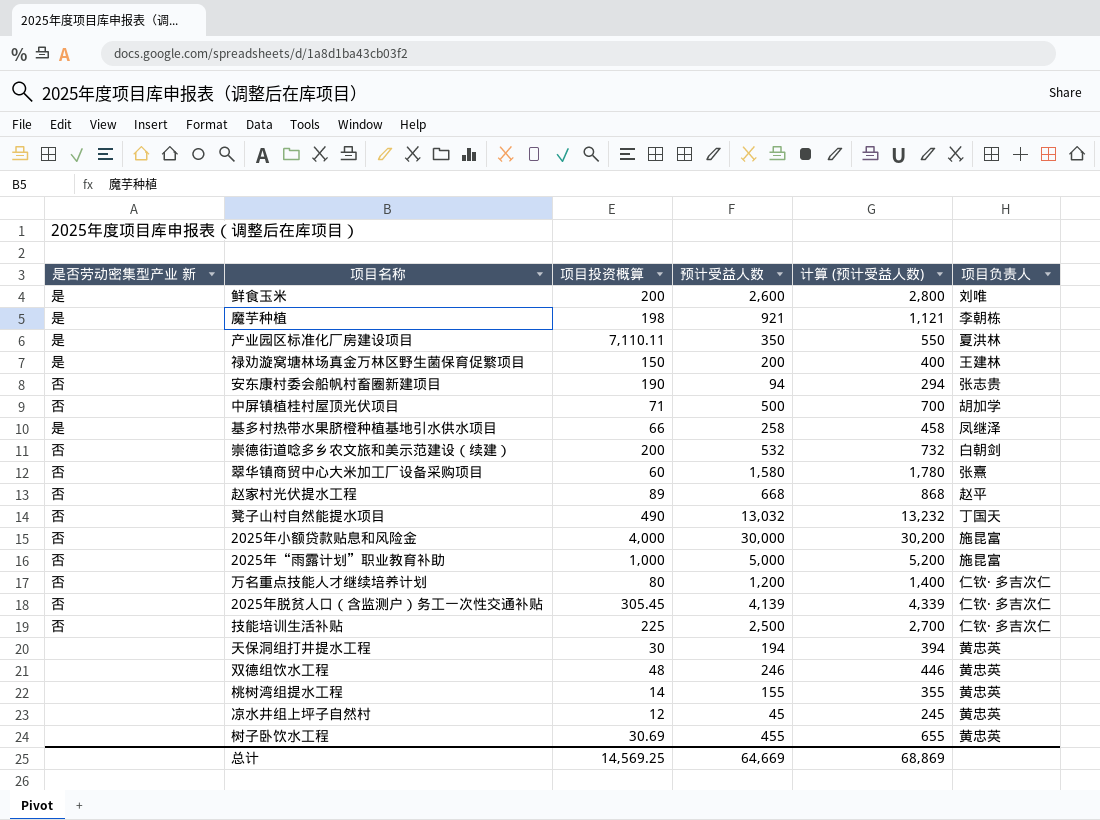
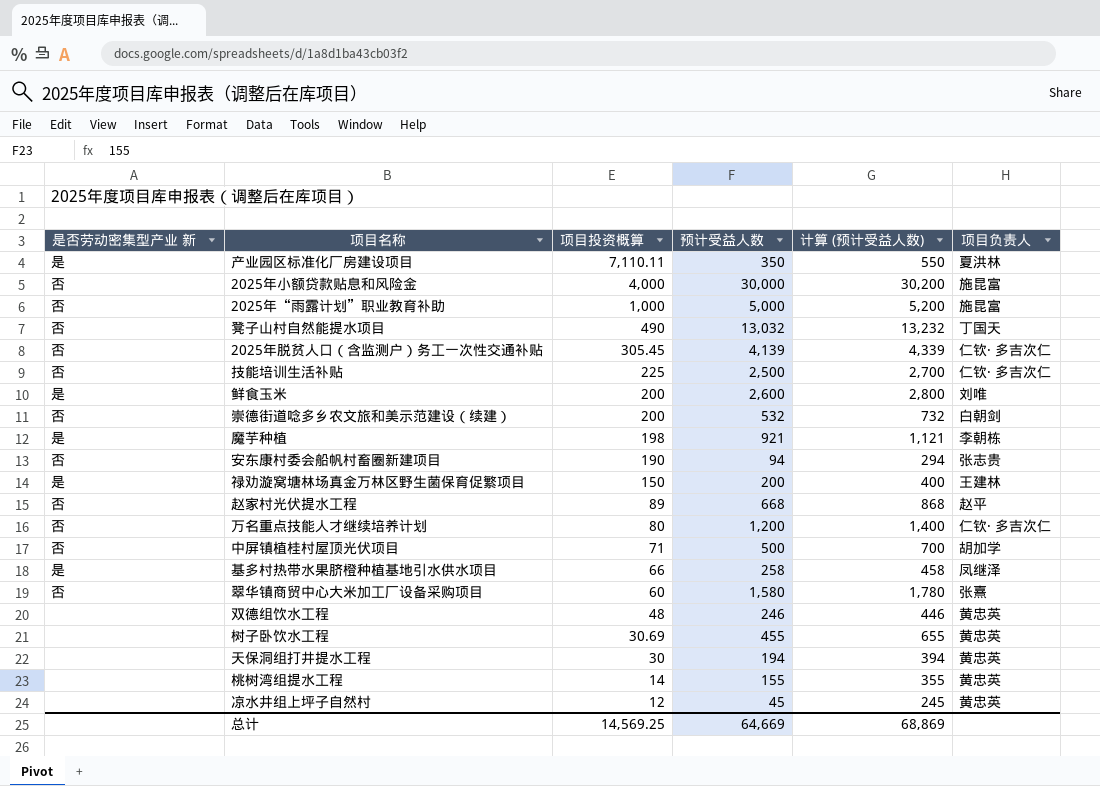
row order: none -> 项目投资概算 descending

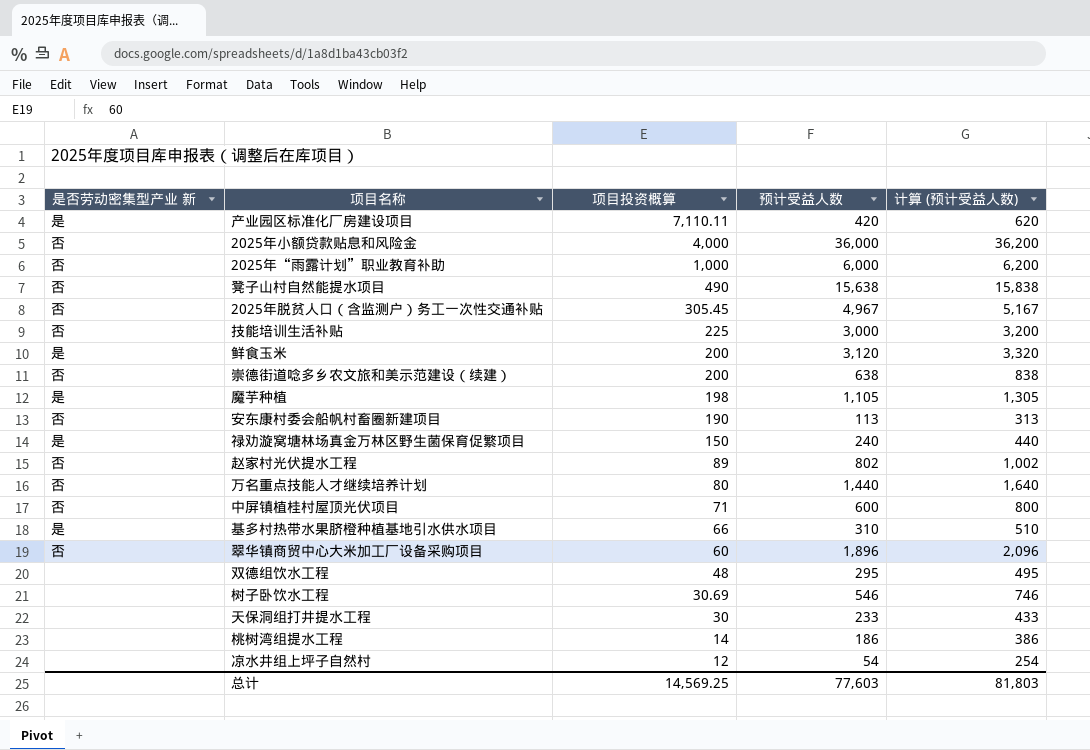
column 项目负责人 | position: 6 -> none
产业园区标准化厂房建设项目 | 预计受益人数: 350 -> 420
产业园区标准化厂房建设项目 | 计算 (预计受益人数): 550 -> 620
2025年小额贷款贴息和风险金 | 预计受益人数: 30,000 -> 36,000
2025年小额贷款贴息和风险金 | 计算 (预计受益人数): 30,200 -> 36,200
2025年“雨露计划”职业教育补助 | 预计受益人数: 5,000 -> 6,000
2025年“雨露计划”职业教育补助 | 计算 (预计受益人数): 5,200 -> 6,200
凳子山村自然能提水项目 | 预计受益人数: 13,032 -> 15,638
凳子山村自然能提水项目 | 计算 (预计受益人数): 13,232 -> 15,838
2025年脱贫人口（含监测户）务工一次性交通补贴 | 预计受益人数: 4,139 -> 4,967
2025年脱贫人口（含监测户）务工一次性交通补贴 | 计算 (预计受益人数): 4,339 -> 5,167
技能培训生活补贴 | 预计受益人数: 2,500 -> 3,000
技能培训生活补贴 | 计算 (预计受益人数): 2,700 -> 3,200
鲜食玉米 | 预计受益人数: 2,600 -> 3,120
鲜食玉米 | 计算 (预计受益人数): 2,800 -> 3,320
崇德街道唸多乡农文旅和美示范建设（续建） | 预计受益人数: 532 -> 638
崇德街道唸多乡农文旅和美示范建设（续建） | 计算 (预计受益人数): 732 -> 838
魔芋种植 | 预计受益人数: 921 -> 1,105
魔芋种植 | 计算 (预计受益人数): 1,121 -> 1,305
安东康村委会船帆村畜圈新建项目 | 预计受益人数: 94 -> 113
安东康村委会船帆村畜圈新建项目 | 计算 (预计受益人数): 294 -> 313
禄劝漩窝塘林场真金万林区野生菌保育促繁项目 | 预计受益人数: 200 -> 240
禄劝漩窝塘林场真金万林区野生菌保育促繁项目 | 计算 (预计受益人数): 400 -> 440
赵家村光伏提水工程 | 预计受益人数: 668 -> 802
赵家村光伏提水工程 | 计算 (预计受益人数): 868 -> 1,002
万名重点技能人才继续培养计划 | 预计受益人数: 1,200 -> 1,440
万名重点技能人才继续培养计划 | 计算 (预计受益人数): 1,400 -> 1,640
中屏镇植桂村屋顶光伏项目 | 预计受益人数: 500 -> 600
中屏镇植桂村屋顶光伏项目 | 计算 (预计受益人数): 700 -> 800
基多村热带水果脐橙种植基地引水供水项目 | 预计受益人数: 258 -> 310
基多村热带水果脐橙种植基地引水供水项目 | 计算 (预计受益人数): 458 -> 510
翠华镇商贸中心大米加工厂设备采购项目 | 预计受益人数: 1,580 -> 1,896
翠华镇商贸中心大米加工厂设备采购项目 | 计算 (预计受益人数): 1,780 -> 2,096
双德组饮水工程 | 预计受益人数: 246 -> 295
双德组饮水工程 | 计算 (预计受益人数): 446 -> 495
树子卧饮水工程 | 预计受益人数: 455 -> 546
树子卧饮水工程 | 计算 (预计受益人数): 655 -> 746
天保洞组打井提水工程 | 预计受益人数: 194 -> 233
天保洞组打井提水工程 | 计算 (预计受益人数): 394 -> 433
桃树湾组提水工程 | 预计受益人数: 155 -> 186
桃树湾组提水工程 | 计算 (预计受益人数): 355 -> 386
凉水井组上坪子自然村 | 预计受益人数: 45 -> 54
凉水井组上坪子自然村 | 计算 (预计受益人数): 245 -> 254
总计 | 预计受益人数: 64,669 -> 77,603
总计 | 计算 (预计受益人数): 68,869 -> 81,803

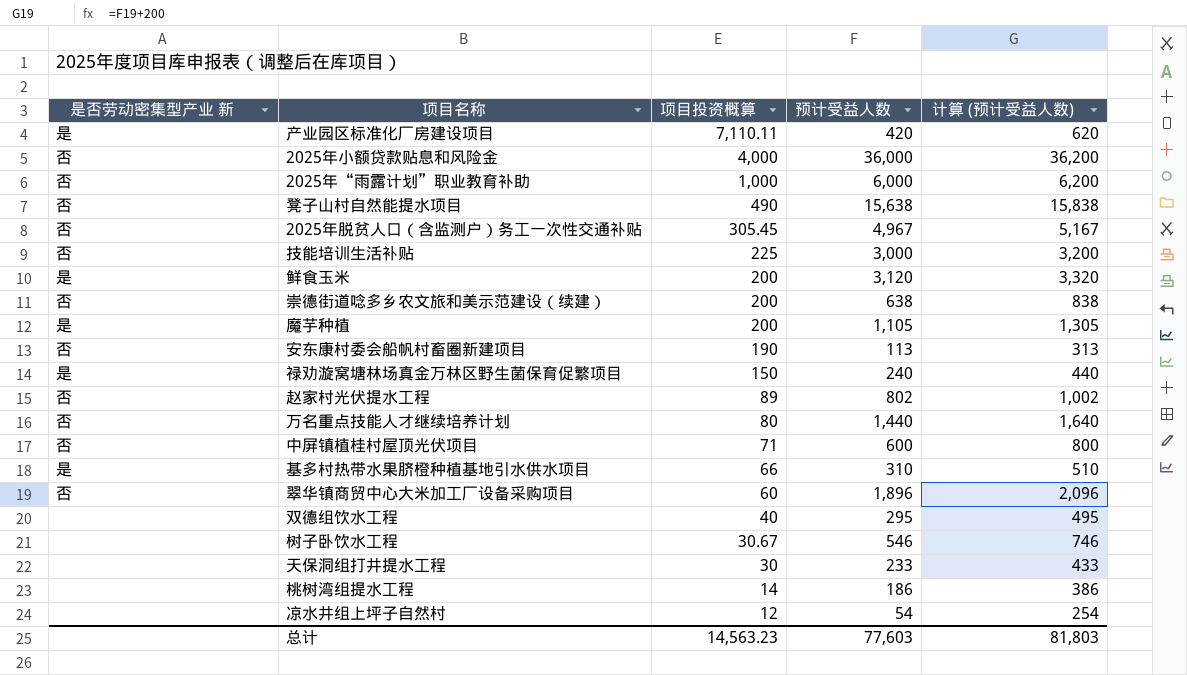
魔芋种植 | 项目投资概算: 198 -> 200
双德组饮水工程 | 项目投资概算: 48 -> 40
树子卧饮水工程 | 项目投资概算: 30.69 -> 30.67
总计 | 项目投资概算: 14,569.25 -> 14,563.23

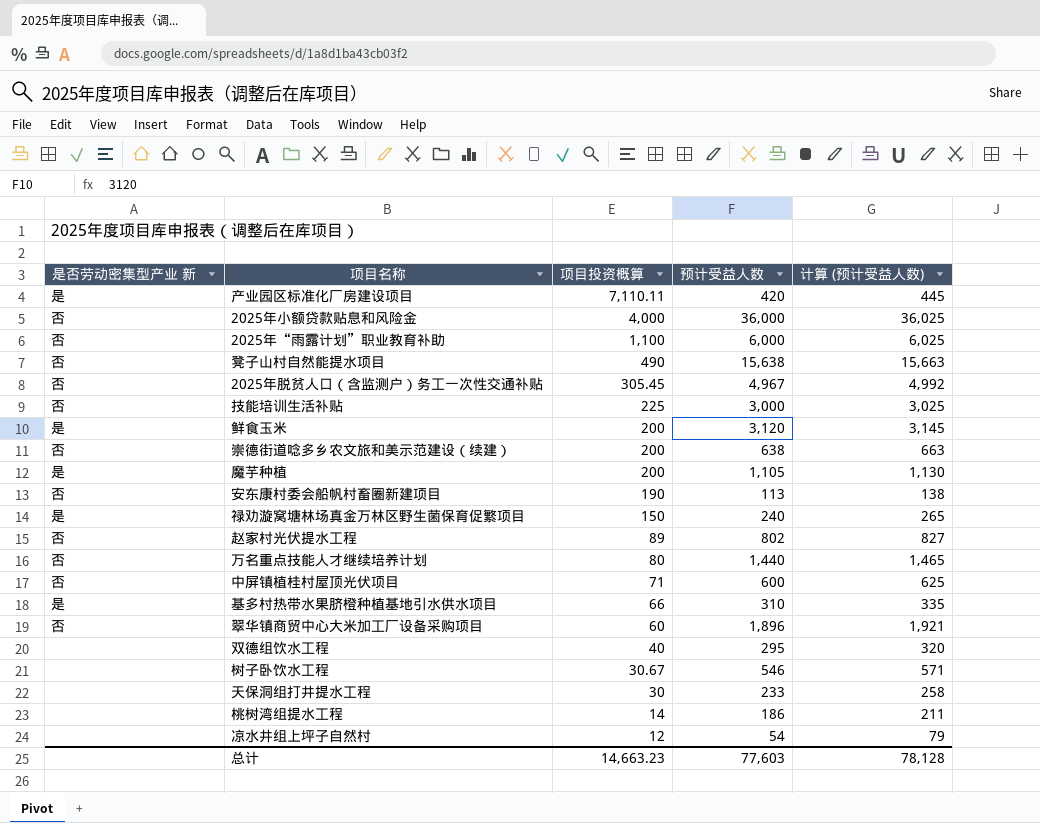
column 计算 (预计受益人数) | formula: [预计受益人数] + 200 -> [预计受益人数] + 25
2025年“雨露计划”职业教育补助 | 项目投资概算: 1,000 -> 1,100
总计 | 项目投资概算: 14,563.23 -> 14,663.23
总计 | 计算 (预计受益人数): 81,803 -> 78,128

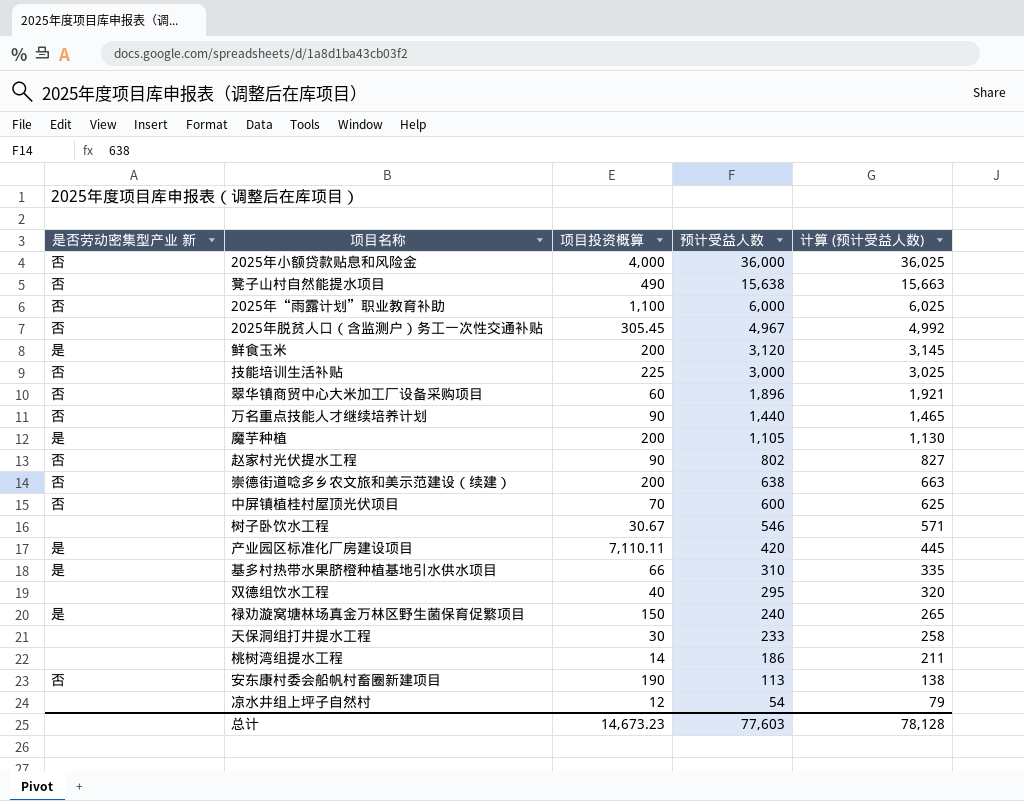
row order: 项目投资概算 descending -> 预计受益人数 descending
万名重点技能人才继续培养计划 | 项目投资概算: 80 -> 90
赵家村光伏提水工程 | 项目投资概算: 89 -> 90
中屏镇植桂村屋顶光伏项目 | 项目投资概算: 71 -> 70
总计 | 项目投资概算: 14,663.23 -> 14,673.23

